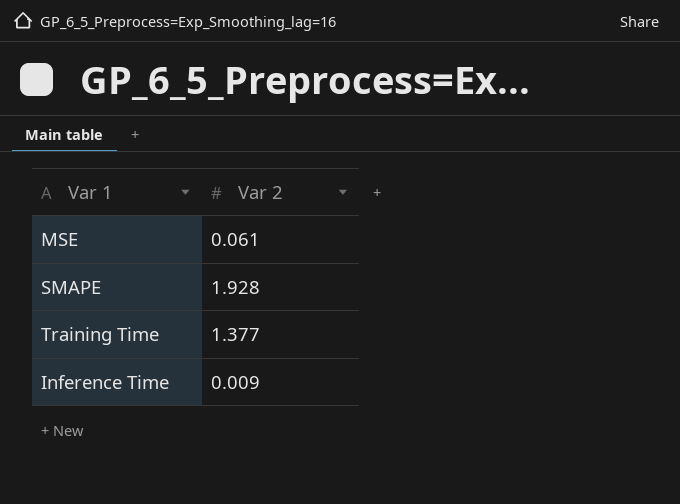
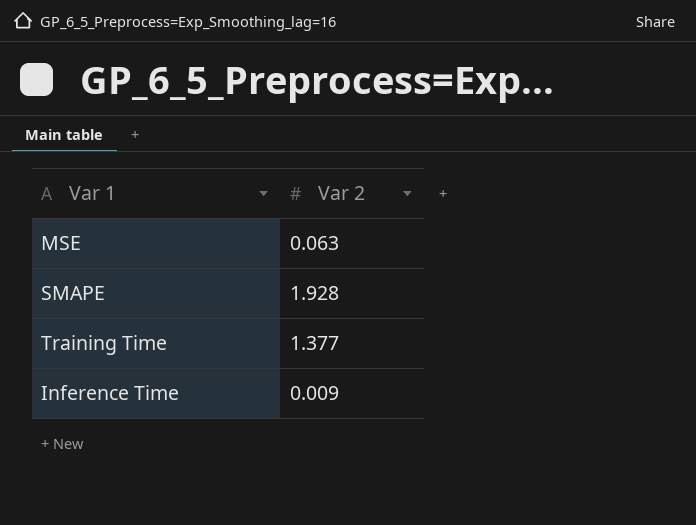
MSE | Var 2: 0.061 -> 0.063

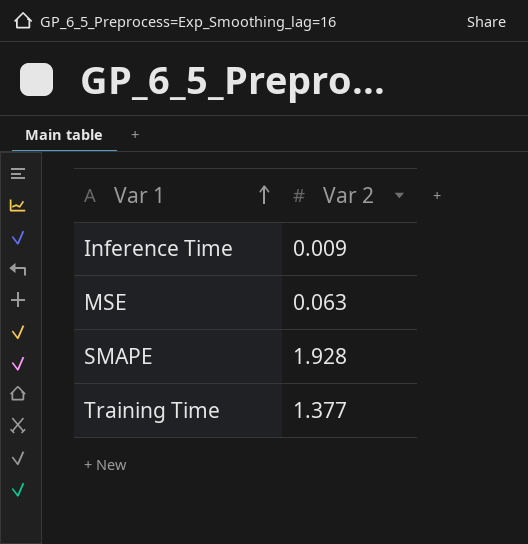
row order: none -> Var 1 ascending

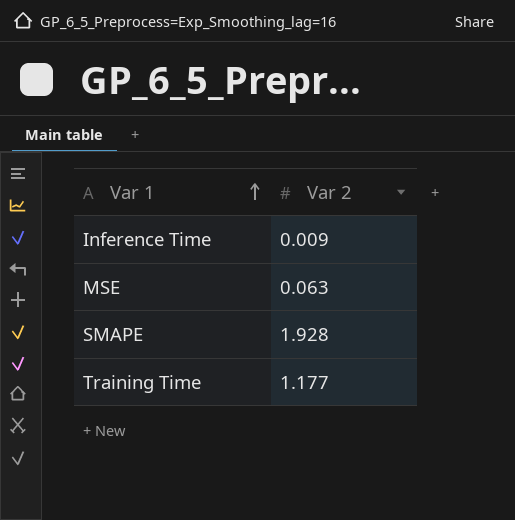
Training Time | Var 2: 1.377 -> 1.177

